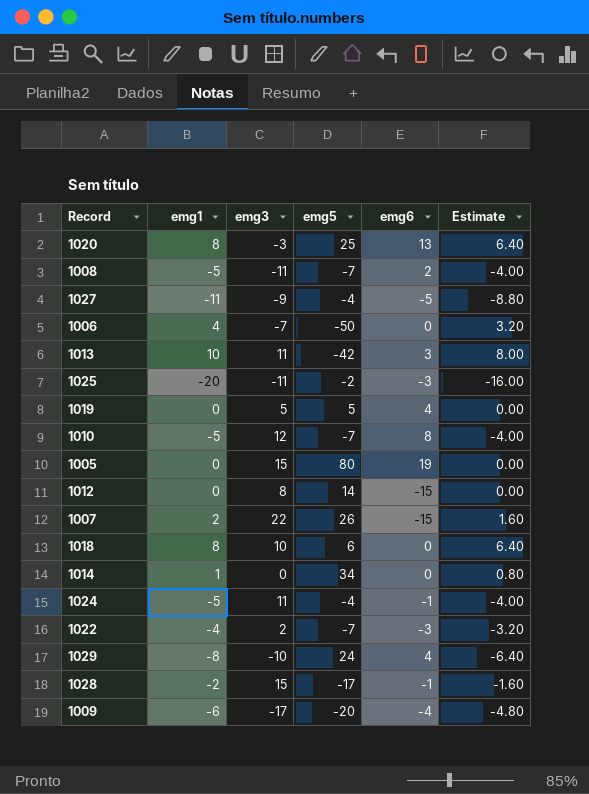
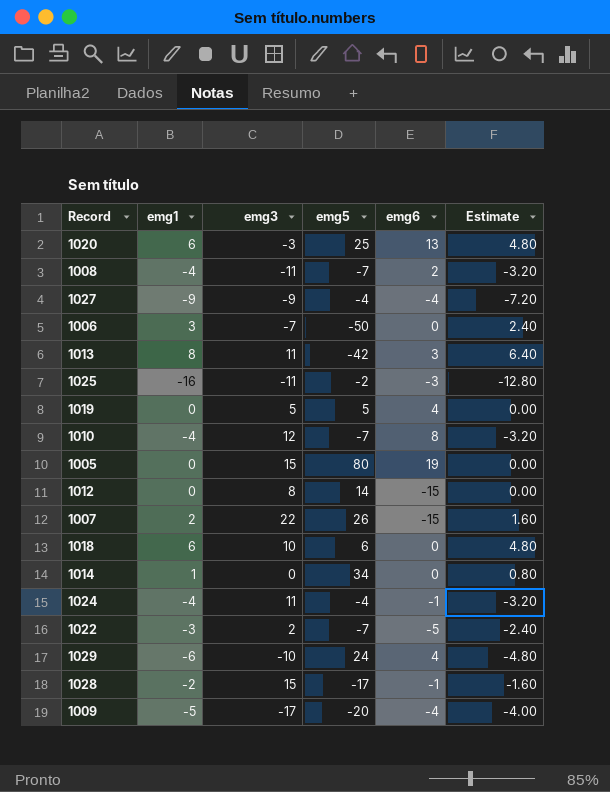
1020 | emg1: 8 -> 6
1020 | Estimate: 6.40 -> 4.80
1008 | emg1: -5 -> -4
1008 | Estimate: -4.00 -> -3.20
1027 | emg1: -11 -> -9
1027 | emg6: -5 -> -4
1027 | Estimate: -8.80 -> -7.20
1006 | emg1: 4 -> 3
1006 | Estimate: 3.20 -> 2.40
1013 | emg1: 10 -> 8
1013 | Estimate: 8.00 -> 6.40
1025 | emg1: -20 -> -16
1025 | Estimate: -16.00 -> -12.80
1010 | emg1: -5 -> -4
1010 | Estimate: -4.00 -> -3.20
1018 | emg1: 8 -> 6
1018 | Estimate: 6.40 -> 4.80
1024 | emg1: -5 -> -4
1024 | Estimate: -4.00 -> -3.20
1022 | emg1: -4 -> -3
1022 | emg6: -3 -> -5
1022 | Estimate: -3.20 -> -2.40
1029 | emg1: -8 -> -6
1029 | Estimate: -6.40 -> -4.80
1009 | emg1: -6 -> -5
1009 | Estimate: -4.80 -> -4.00

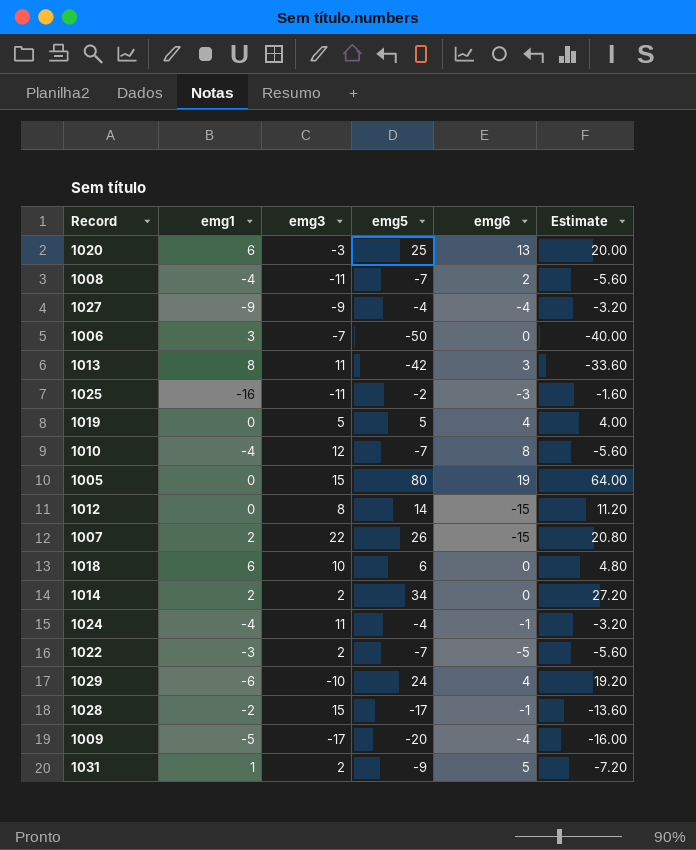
column Estimate | formula: [emg1] * 0.8 -> [emg5] * 0.8
1014 | emg1: 1 -> 2
1014 | emg3: 0 -> 2
row 1031: none -> 1 | 2 | -9 | 5 | -7.20

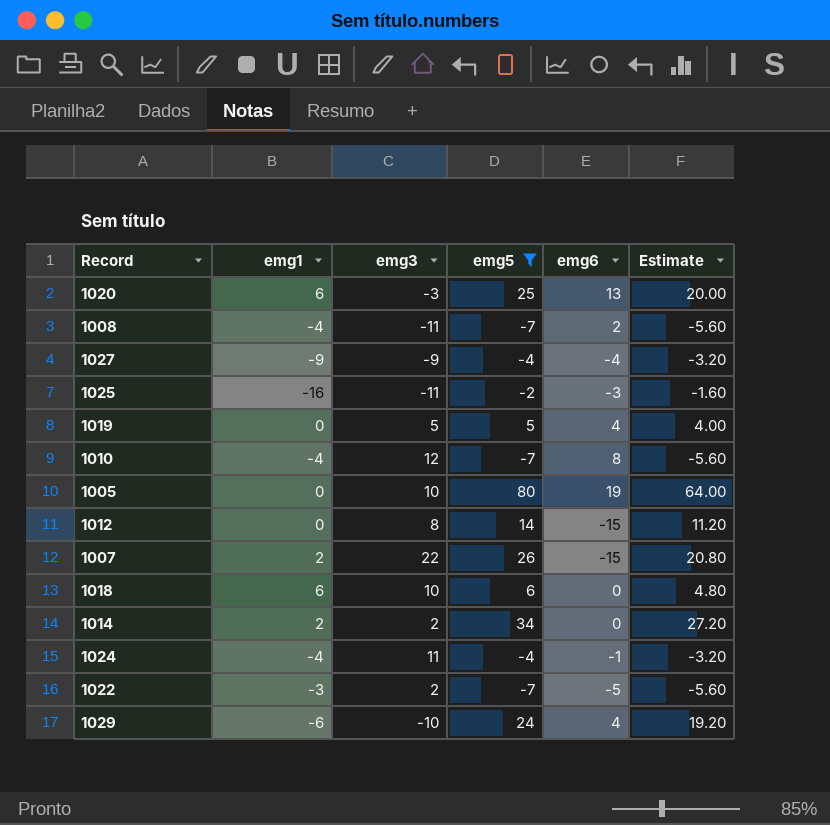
filter: none -> emg5 >= -7
1005 | emg3: 15 -> 10

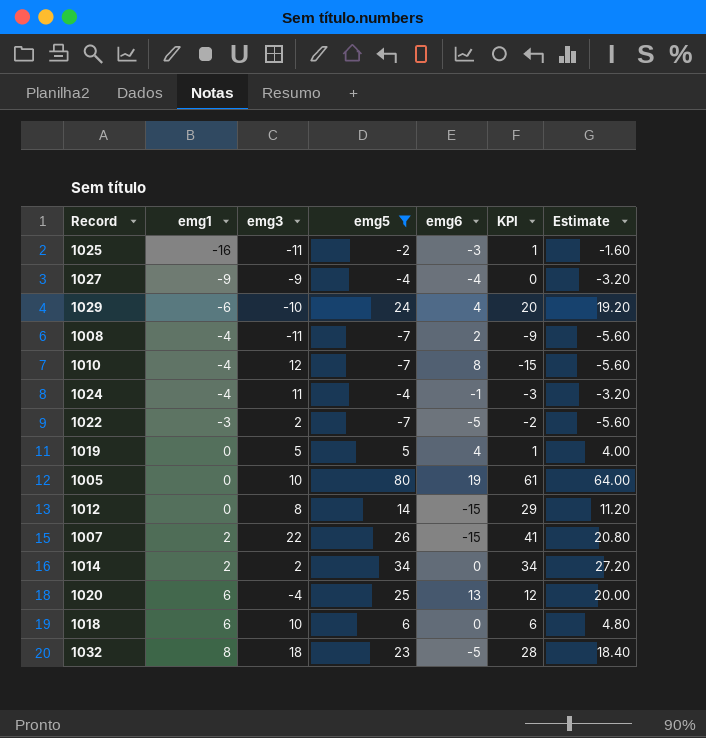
row order: none -> emg1 ascending
column KPI | formula: none -> [emg5] - [emg6]
1020 | emg3: -3 -> -4
row 1032: none -> 8 | 18 | 23 | -5 | 28 | 18.40

